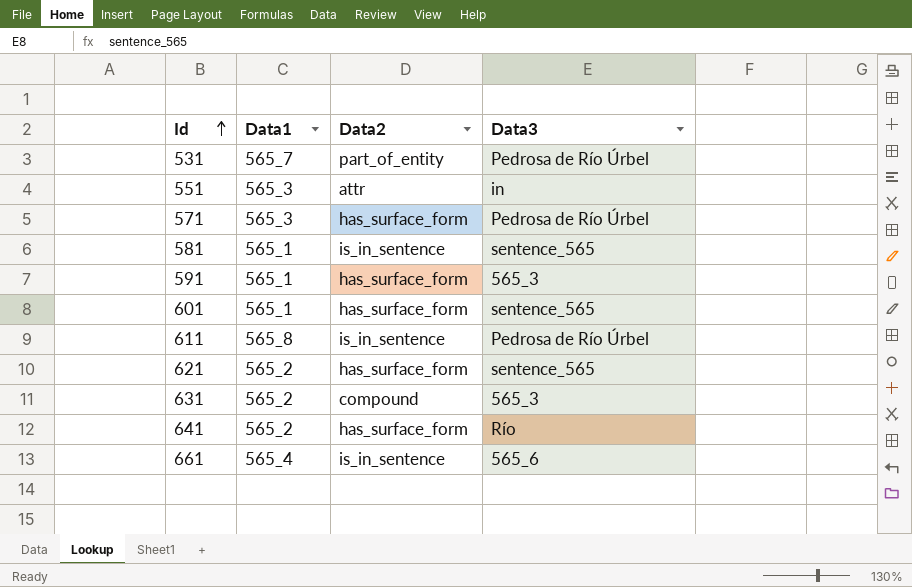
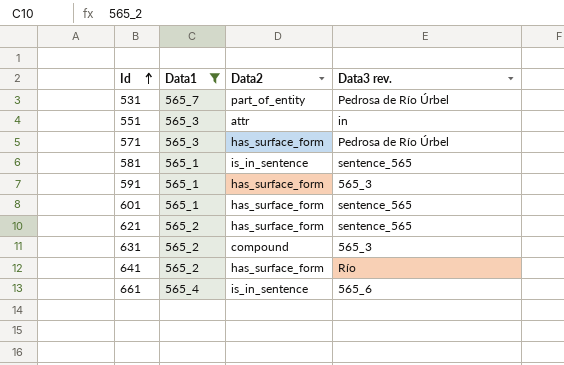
filter: none -> Data1 != 565_8
column name: Data3 -> Data3 rev.

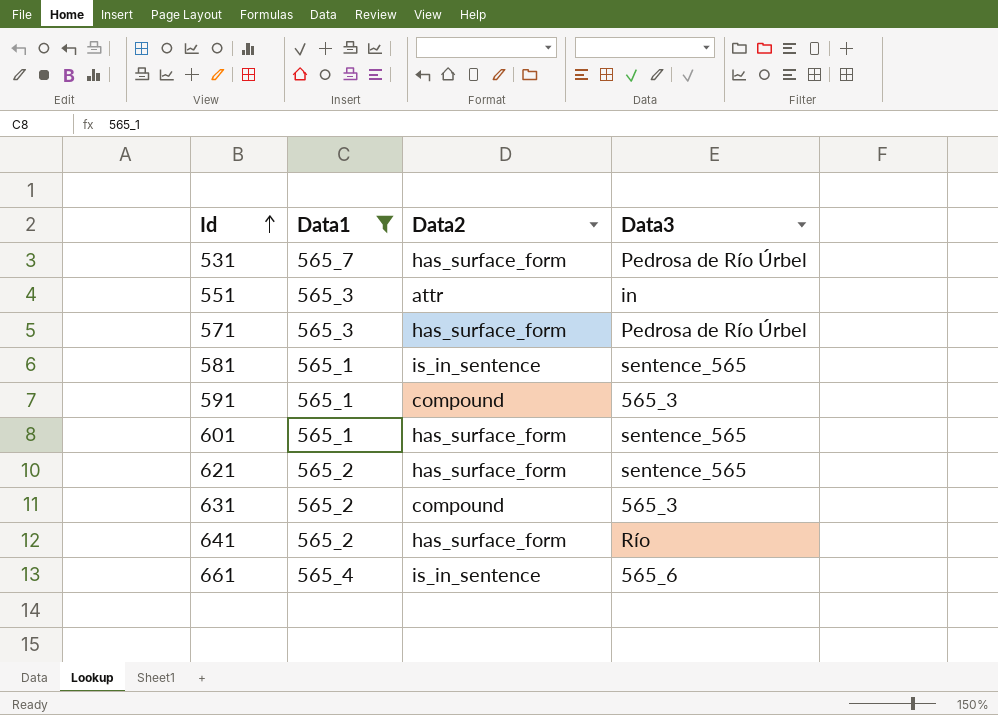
column name: Data3 rev. -> Data3
531 | Data2: part_of_entity -> has_surface_form
591 | Data2: has_surface_form -> compound

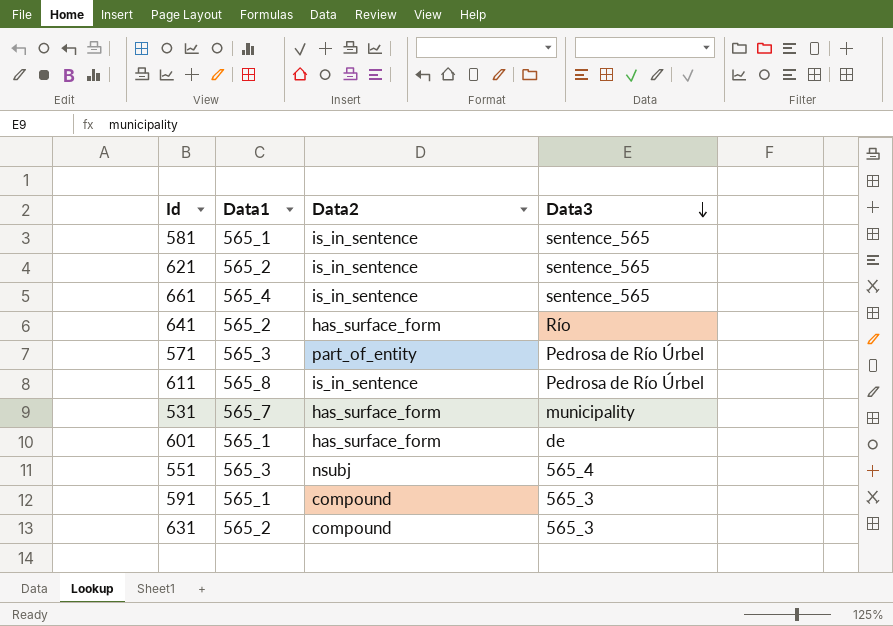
filter: Data1 != 565_8 -> none
row order: Id ascending -> Data3 descending
621 | Data2: has_surface_form -> is_in_sentence
661 | Data3: 565_6 -> sentence_565
571 | Data2: has_surface_form -> part_of_entity
531 | Data3: Pedrosa de Río Úrbel -> municipality
601 | Data3: sentence_565 -> de
551 | Data2: attr -> nsubj
551 | Data3: in -> 565_4

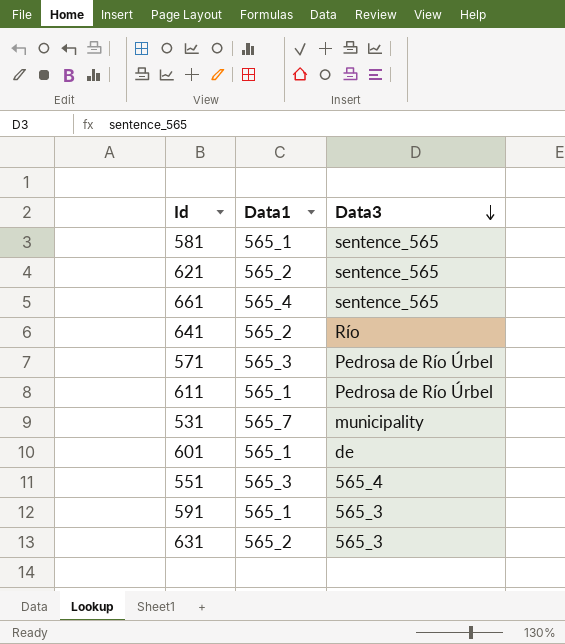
column Data2 | position: 3 -> none
611 | Data1: 565_8 -> 565_1

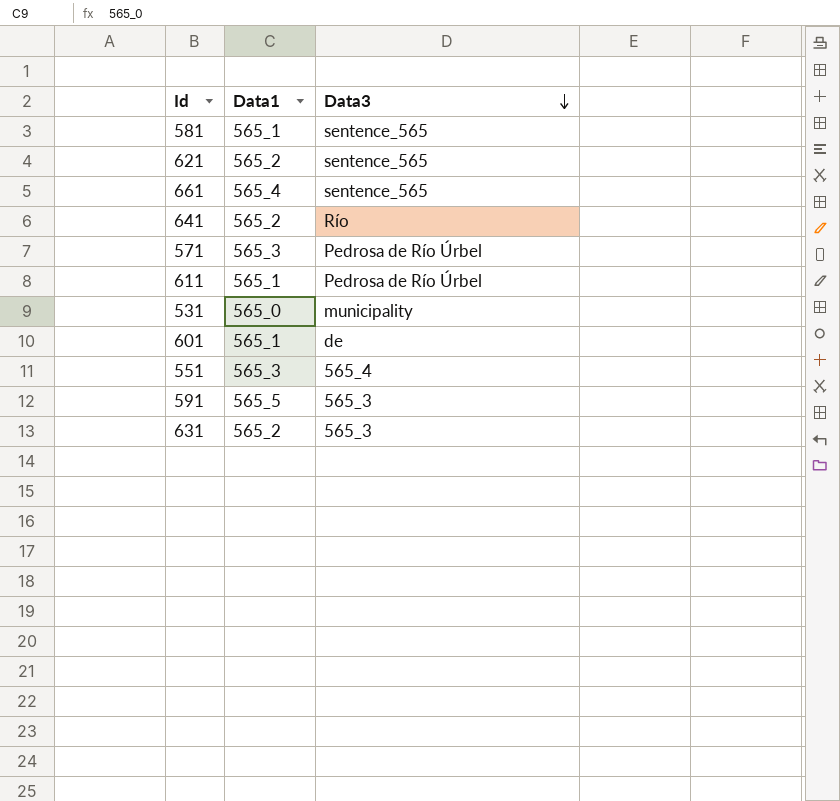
531 | Data1: 565_7 -> 565_0
591 | Data1: 565_1 -> 565_5

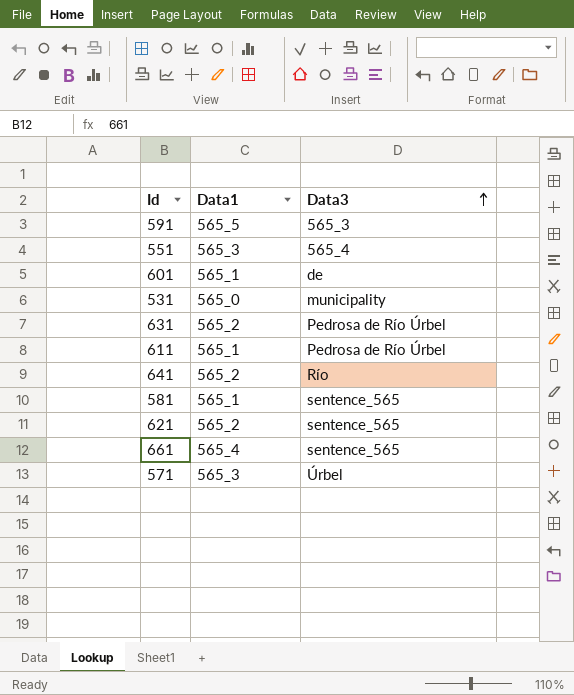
row order: Data3 descending -> Data3 ascending
631 | Data3: 565_3 -> Pedrosa de Río Úrbel
571 | Data3: Pedrosa de Río Úrbel -> Úrbel

